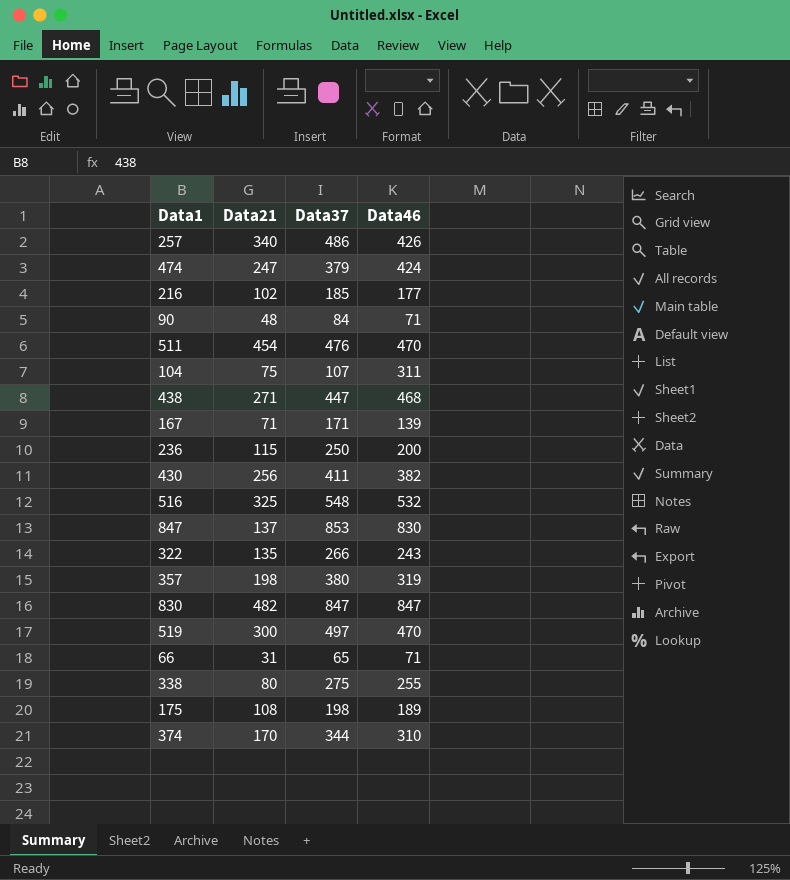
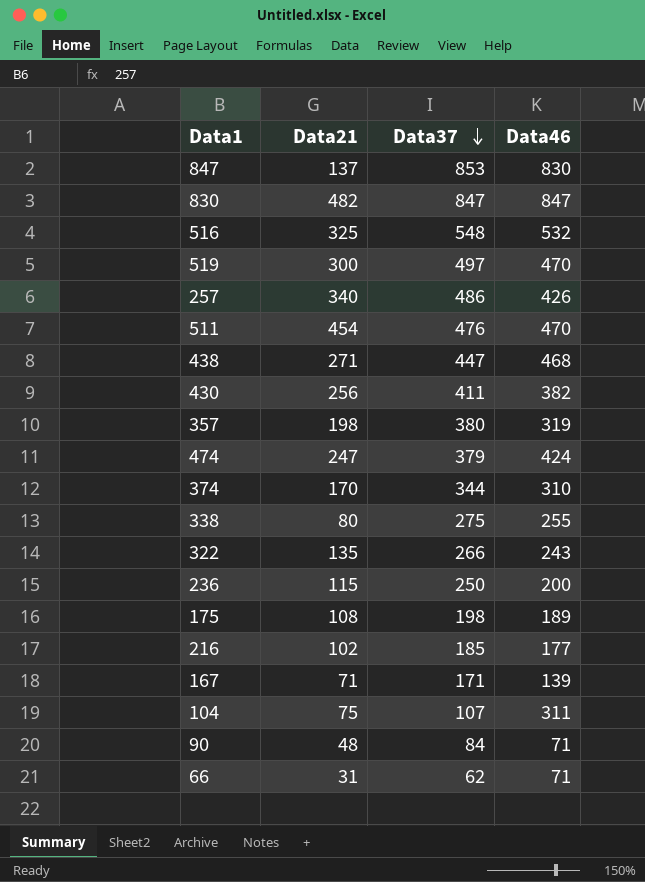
row order: none -> Data37 descending
66 | Data37: 65 -> 62

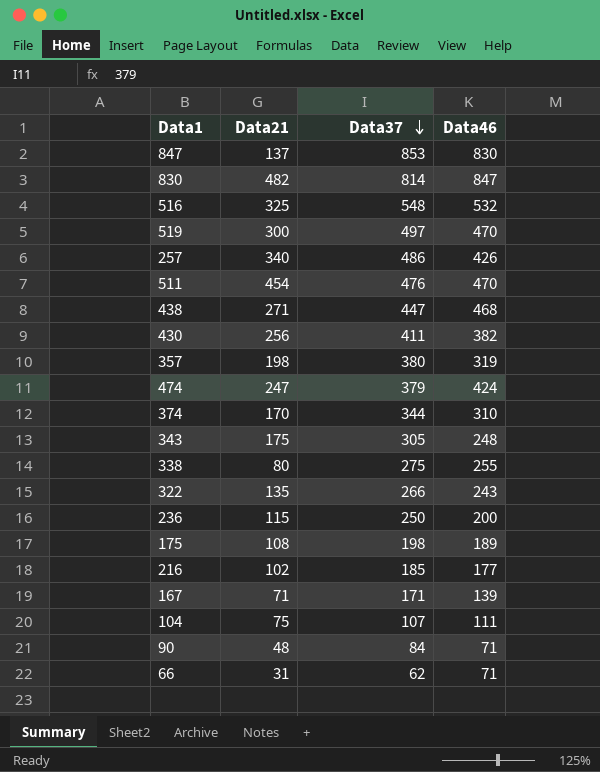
830 | Data37: 847 -> 814
row 343: none -> 175 | 305 | 248
104 | Data46: 311 -> 111

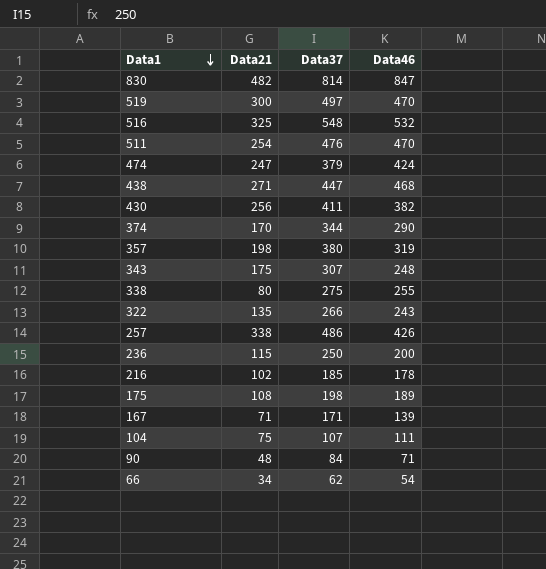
row order: Data37 descending -> Data1 descending
row 847: 137 | 853 | 830 -> none
511 | Data21: 454 -> 254
374 | Data46: 310 -> 290
343 | Data37: 305 -> 307
257 | Data21: 340 -> 338
216 | Data46: 177 -> 178
66 | Data21: 31 -> 34
66 | Data46: 71 -> 54

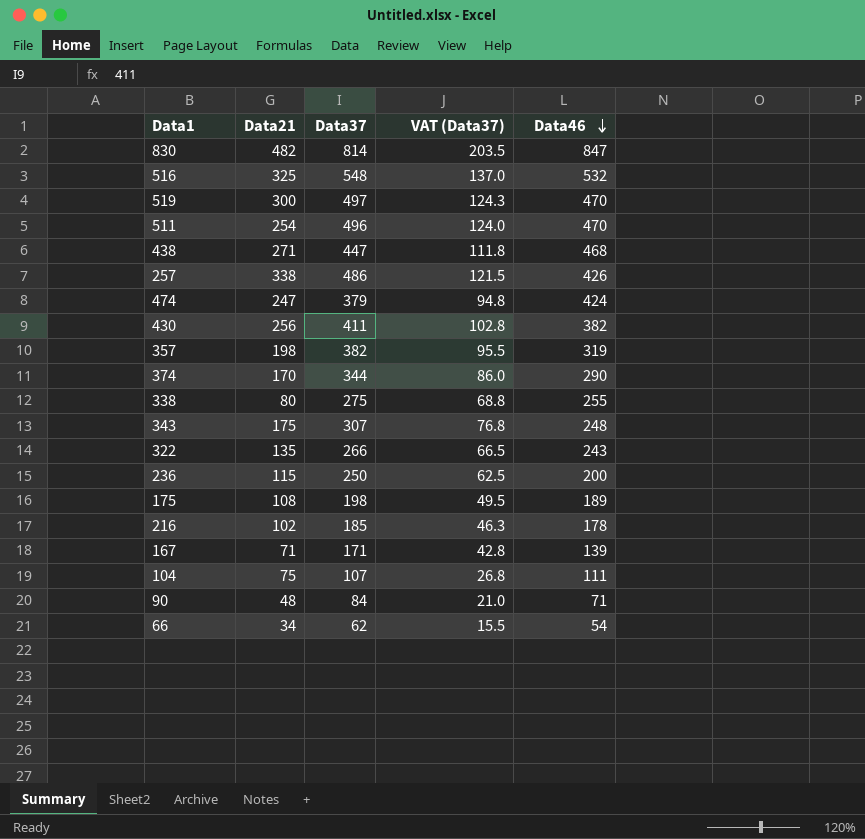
row order: Data1 descending -> Data46 descending
column VAT (Data37) | formula: none -> [Data37] * 0.25
511 | Data37: 476 -> 496
357 | Data37: 380 -> 382

